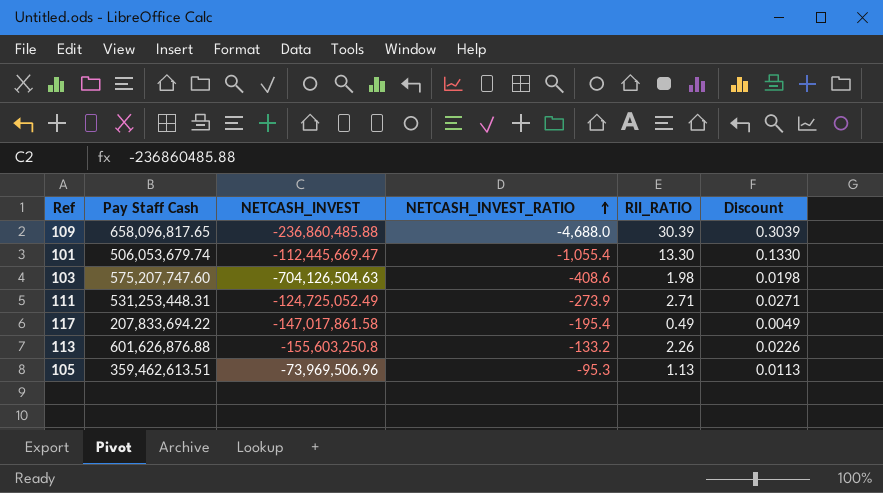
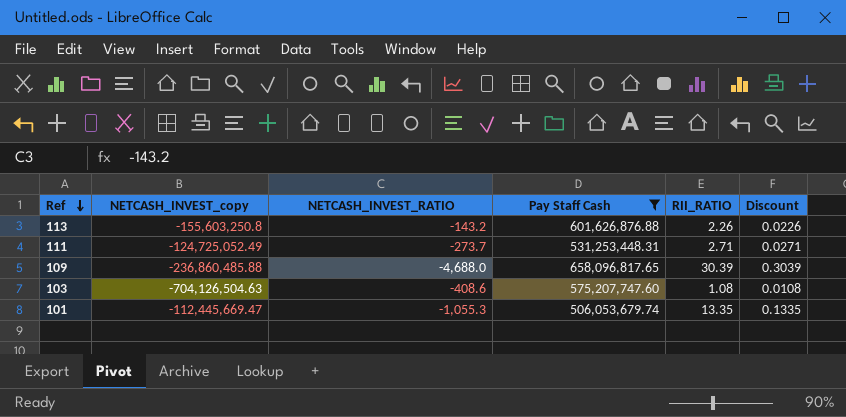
filter: none -> Pay Staff Cash >= 506,053,679.74
row order: NETCASH_INVEST_RATIO ascending -> Ref descending
column name: NETCASH_INVEST -> NETCASH_INVEST_copy
column Pay Staff Cash | position: 2 -> 4
113 | NETCASH_INVEST_RATIO: -133.2 -> -143.2
111 | NETCASH_INVEST_RATIO: -273.9 -> -273.7
103 | RII_RATIO: 1.98 -> 1.08
103 | Discount: 0.0198 -> 0.0108
101 | NETCASH_INVEST_RATIO: -1,055.4 -> -1,055.3
101 | RII_RATIO: 13.30 -> 13.35
101 | Discount: 0.1330 -> 0.1335

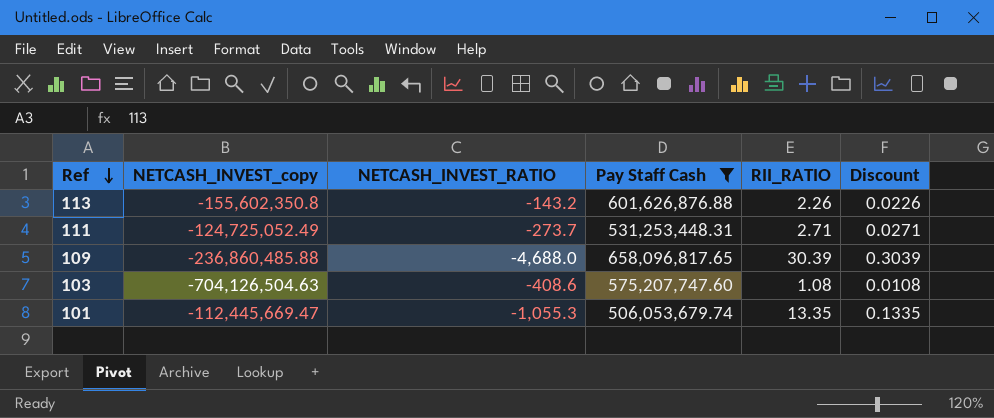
113 | NETCASH_INVEST_copy: -155,603,250.8 -> -155,602,350.8

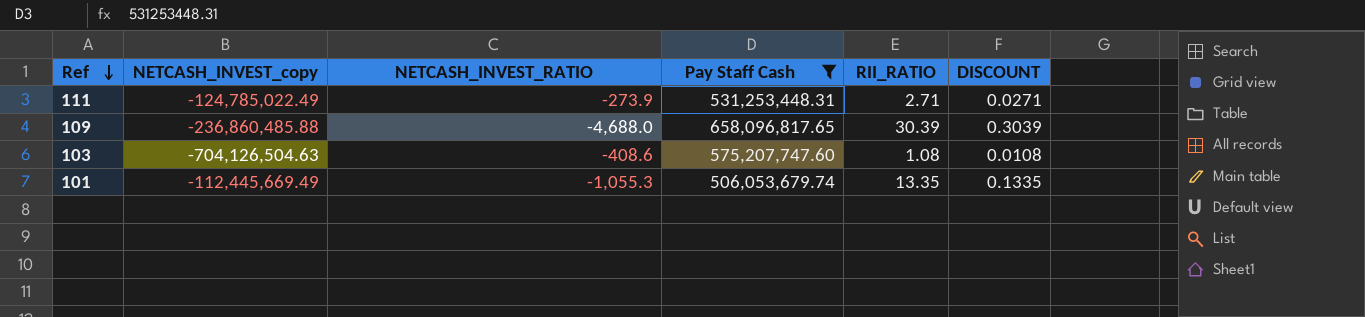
column name: Discount -> DISCOUNT
row 113: -155,602,350.8 | -143.2 | 601,626,876.88 | 2.26 | 0.0226 -> none
111 | NETCASH_INVEST_copy: -124,725,052.49 -> -124,785,022.49
111 | NETCASH_INVEST_RATIO: -273.7 -> -273.9
101 | NETCASH_INVEST_copy: -112,445,669.47 -> -112,445,669.49

